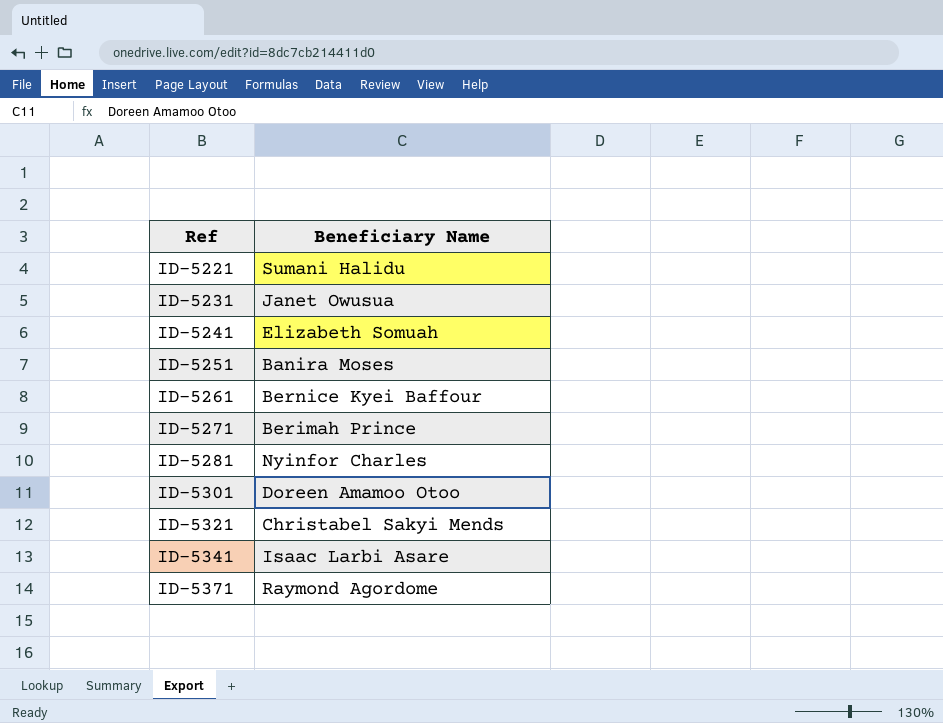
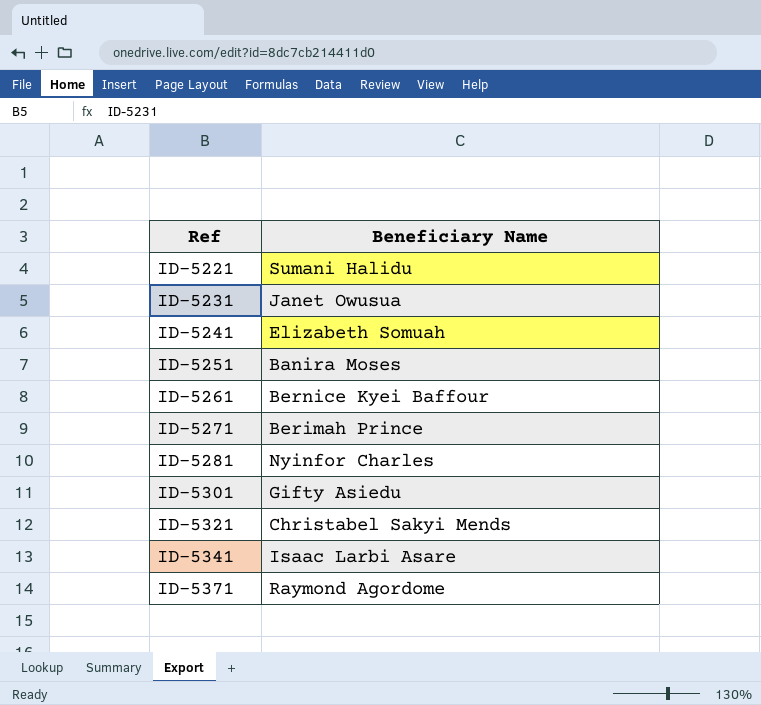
ID-5301 | Beneficiary Name: Doreen Amamoo Otoo -> Gifty Asiedu

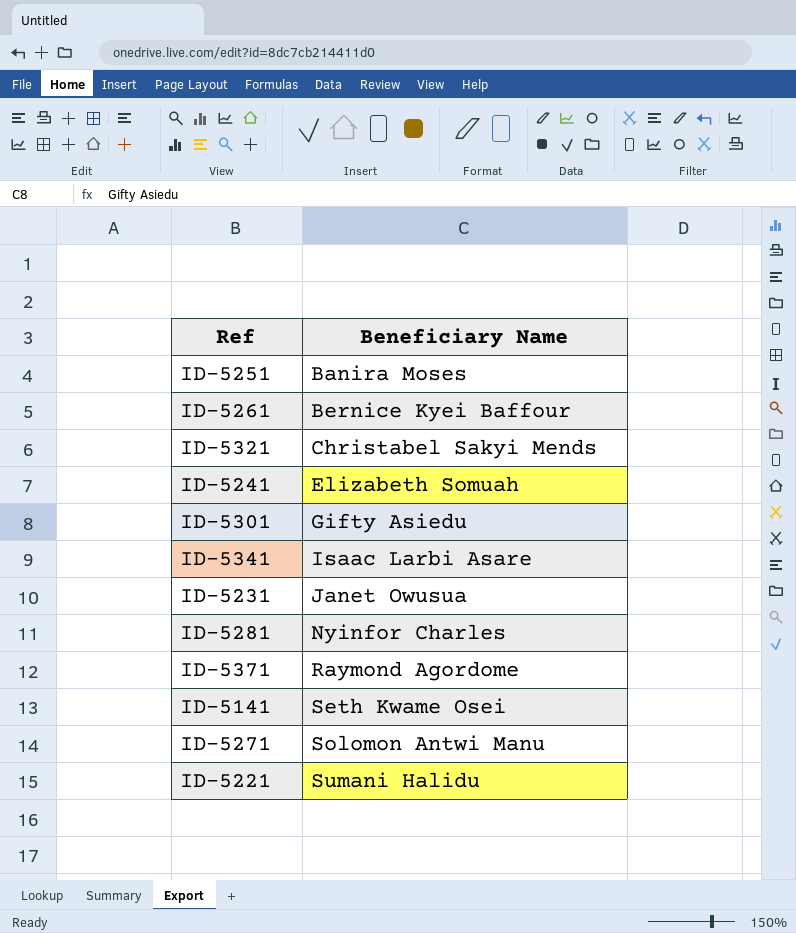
row order: Ref ascending -> Beneficiary Name ascending
row ID-5141: none -> Seth Kwame Osei
ID-5271 | Beneficiary Name: Berimah Prince -> Solomon Antwi Manu

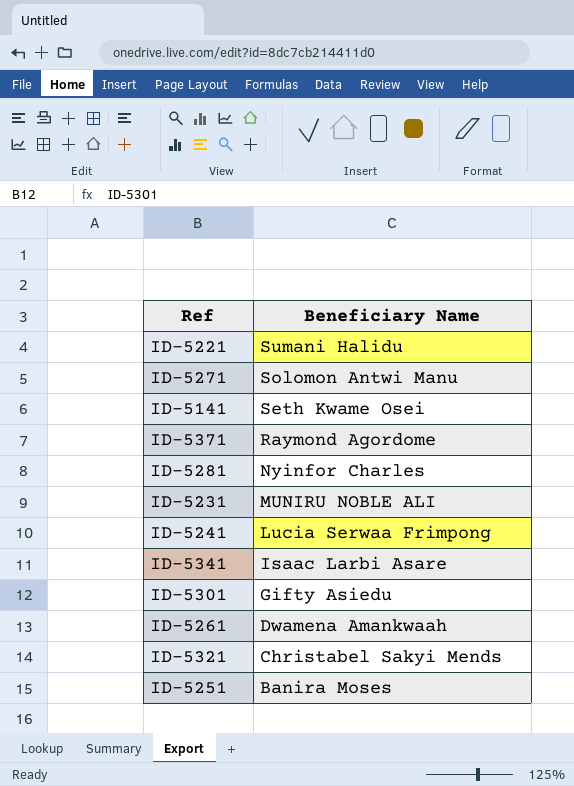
row order: Beneficiary Name ascending -> Beneficiary Name descending
ID-5231 | Beneficiary Name: Janet Owusua -> MUNIRU NOBLE ALI
ID-5241 | Beneficiary Name: Elizabeth Somuah -> Lucia Serwaa Frimpong
ID-5261 | Beneficiary Name: Bernice Kyei Baffour -> Dwamena Amankwaah

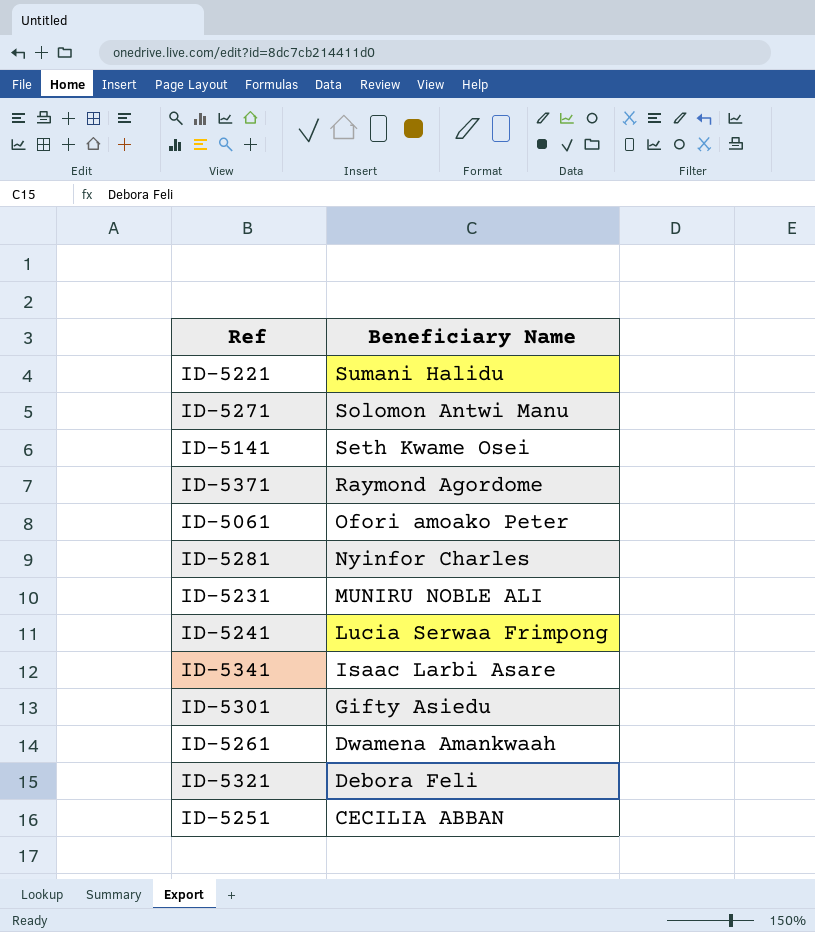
row ID-5061: none -> Ofori amoako Peter
ID-5321 | Beneficiary Name: Christabel Sakyi Mends -> Debora Feli
ID-5251 | Beneficiary Name: Banira Moses -> CECILIA ABBAN

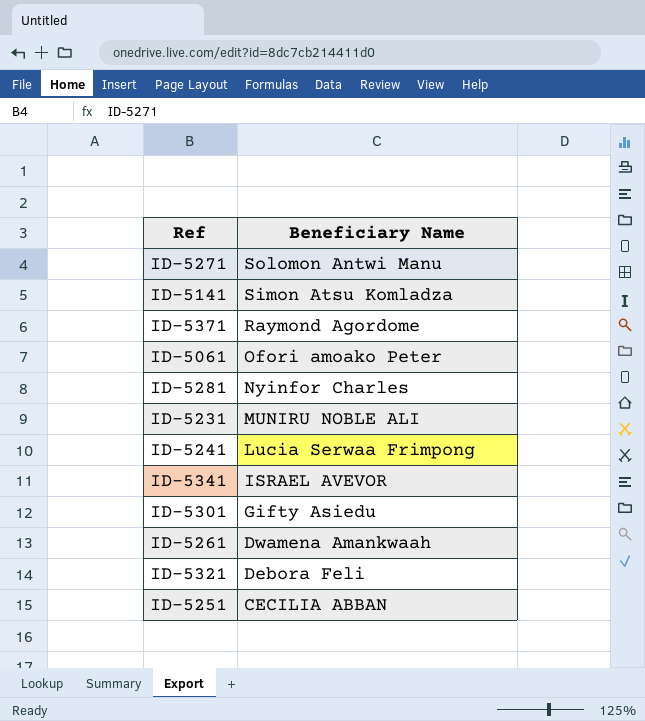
row ID-5221: Sumani Halidu -> none
ID-5141 | Beneficiary Name: Seth Kwame Osei -> Simon Atsu Komladza
ID-5341 | Beneficiary Name: Isaac Larbi Asare -> ISRAEL AVEVOR

